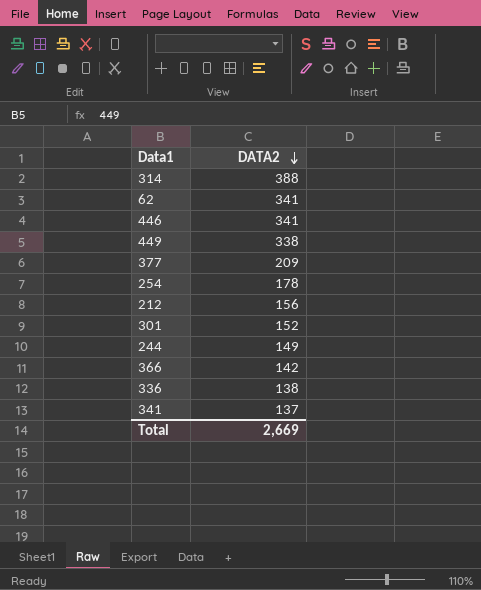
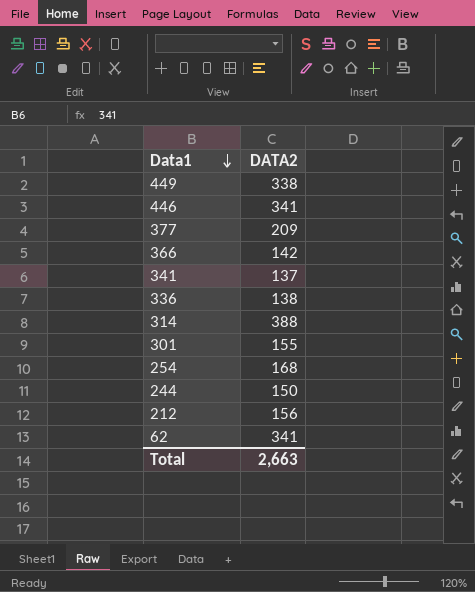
row order: DATA2 descending -> Data1 descending
301 | DATA2: 152 -> 155
254 | DATA2: 178 -> 168
244 | DATA2: 149 -> 150
Total | DATA2: 2,669 -> 2,663

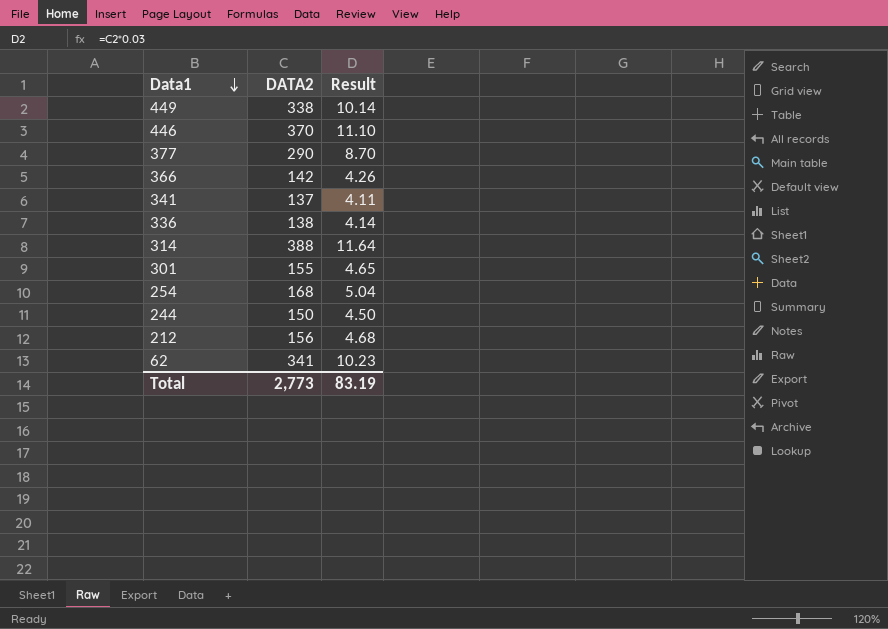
column Result | formula: none -> [DATA2] * 0.03
446 | DATA2: 341 -> 370
377 | DATA2: 209 -> 290
Total | DATA2: 2,663 -> 2,773

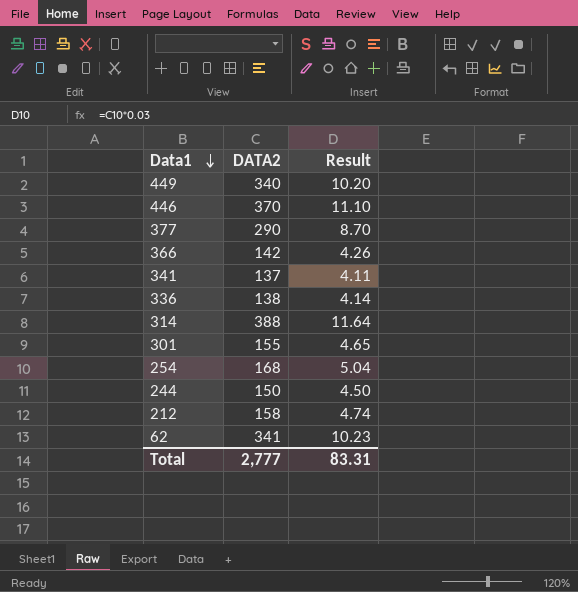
449 | DATA2: 338 -> 340
449 | Result: 10.14 -> 10.20
212 | DATA2: 156 -> 158
212 | Result: 4.68 -> 4.74
Total | DATA2: 2,773 -> 2,777
Total | Result: 83.19 -> 83.31

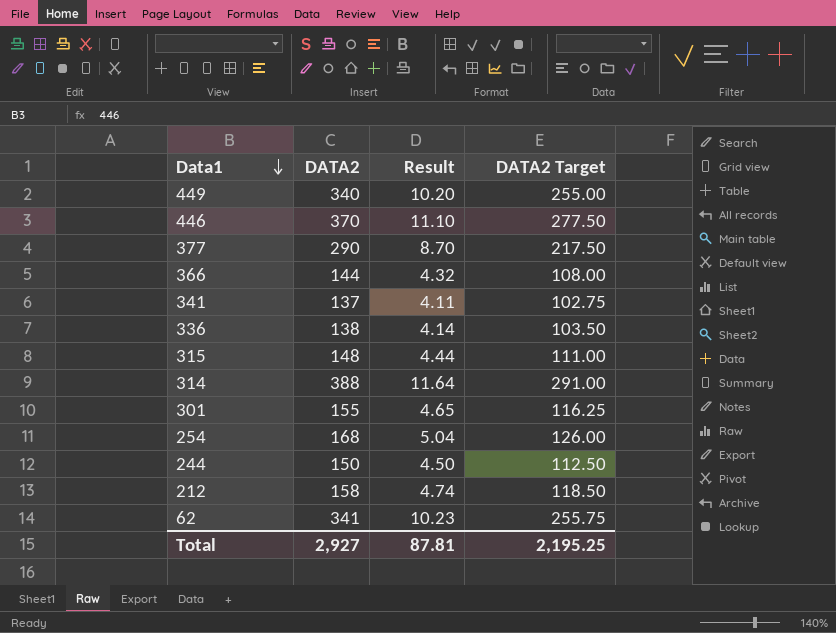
column DATA2 Target | formula: none -> [DATA2] * 0.75
366 | DATA2: 142 -> 144
366 | Result: 4.26 -> 4.32
row 315: none -> 148 | 4.44 | 111.00
Total | DATA2: 2,777 -> 2,927
Total | Result: 83.31 -> 87.81

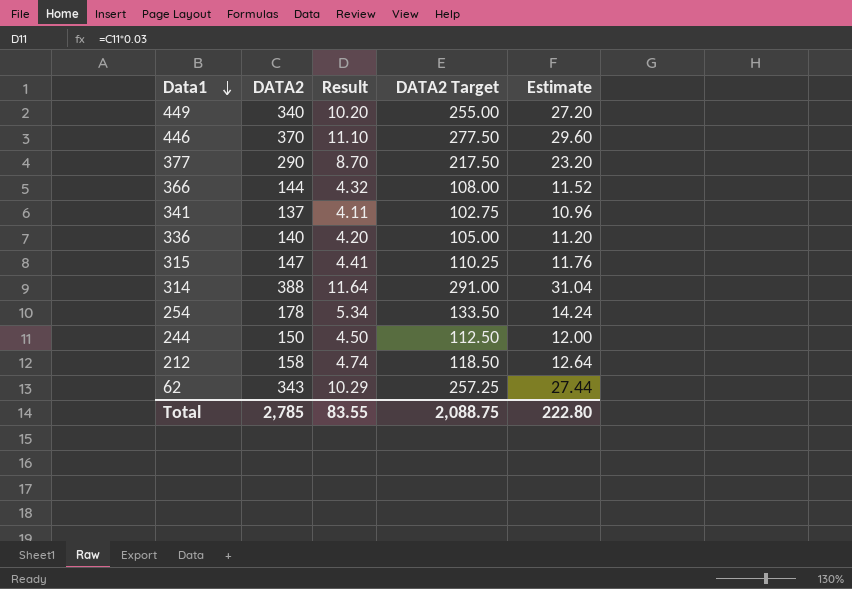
column Estimate | formula: none -> [DATA2] * 0.08
row 301: 155 | 4.65 | 116.25 -> none
336 | DATA2: 138 -> 140
336 | Result: 4.14 -> 4.20
336 | DATA2 Target: 103.50 -> 105.00
315 | DATA2: 148 -> 147
315 | Result: 4.44 -> 4.41
315 | DATA2 Target: 111.00 -> 110.25
254 | DATA2: 168 -> 178
254 | Result: 5.04 -> 5.34
254 | DATA2 Target: 126.00 -> 133.50
62 | DATA2: 341 -> 343
62 | Result: 10.23 -> 10.29
62 | DATA2 Target: 255.75 -> 257.25
Total | DATA2: 2,927 -> 2,785
Total | Result: 87.81 -> 83.55
Total | DATA2 Target: 2,195.25 -> 2,088.75

